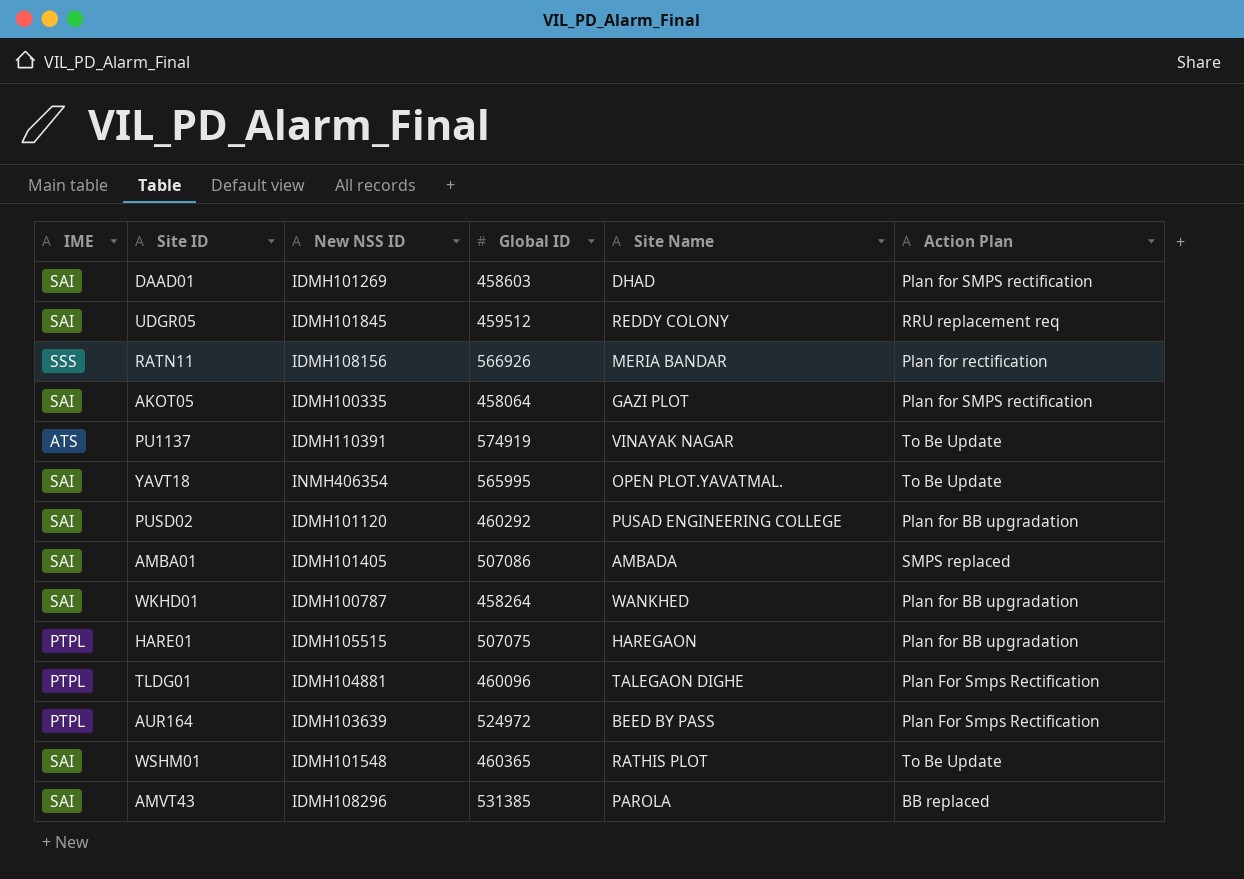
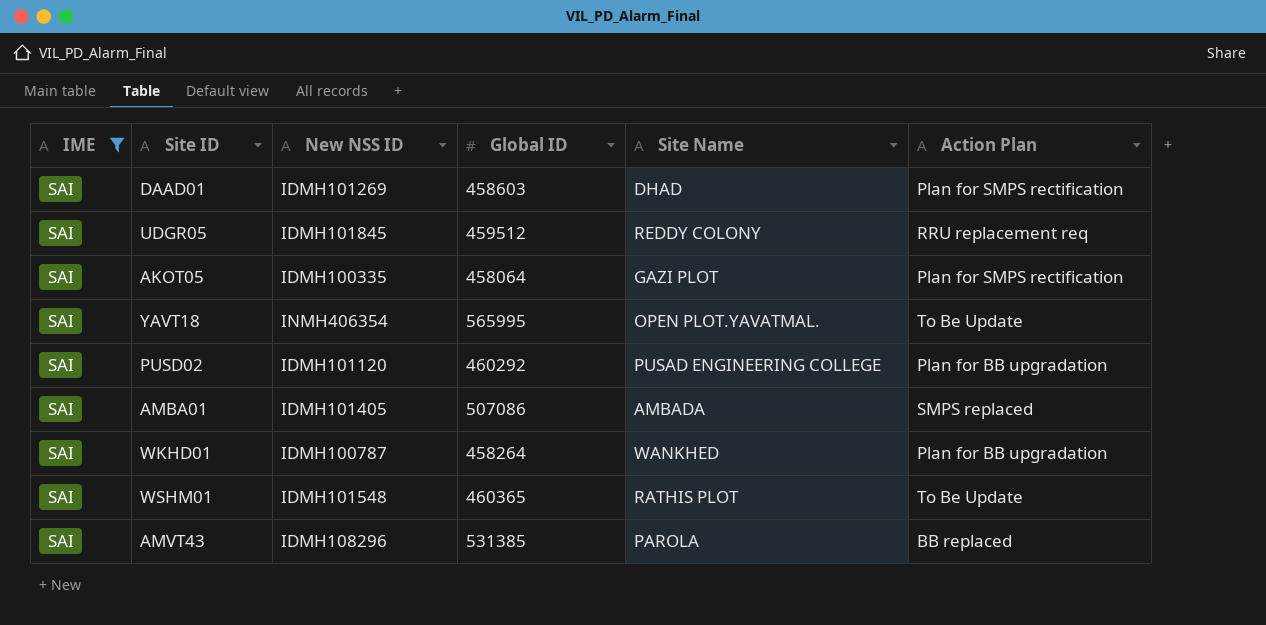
filter: none -> IME = SAI

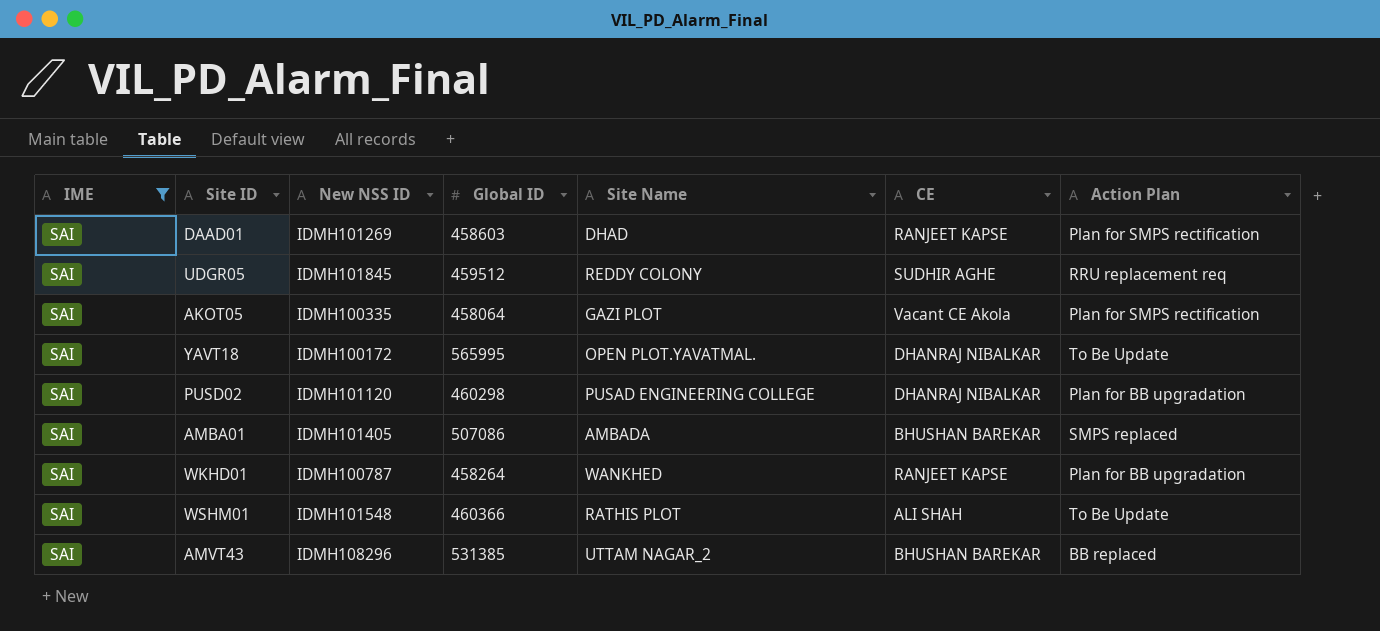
column CE | position: none -> 6
YAVT18 | New NSS ID: INMH406354 -> IDMH100172
PUSD02 | Global ID: 460292 -> 460298
WSHM01 | Global ID: 460365 -> 460366
AMVT43 | Site Name: PAROLA -> UTTAM NAGAR_2

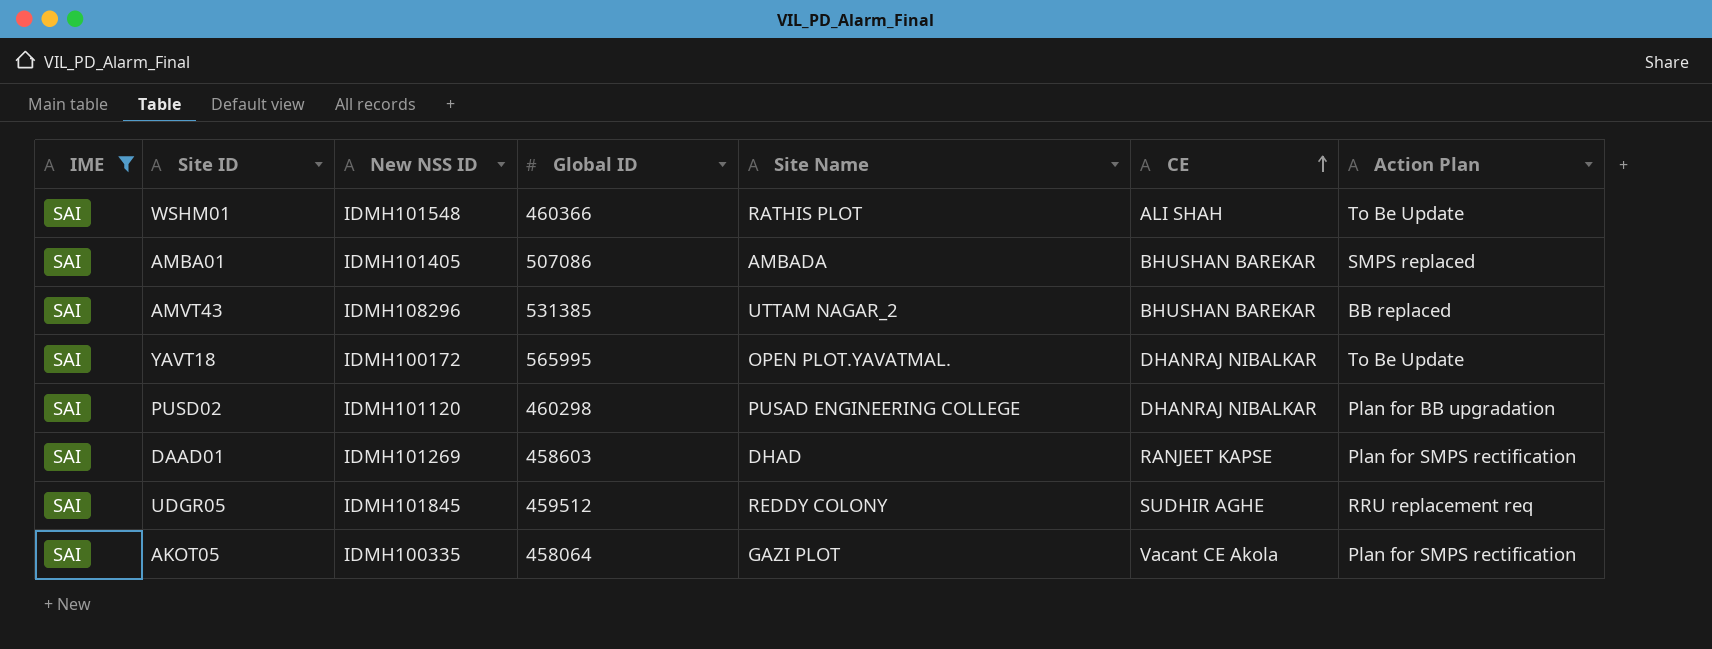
row order: none -> CE ascending
row WKHD01: SAI | IDMH100787 | 458264 | WANKHED | RANJEET KAPSE | Plan for BB upgradation -> none

